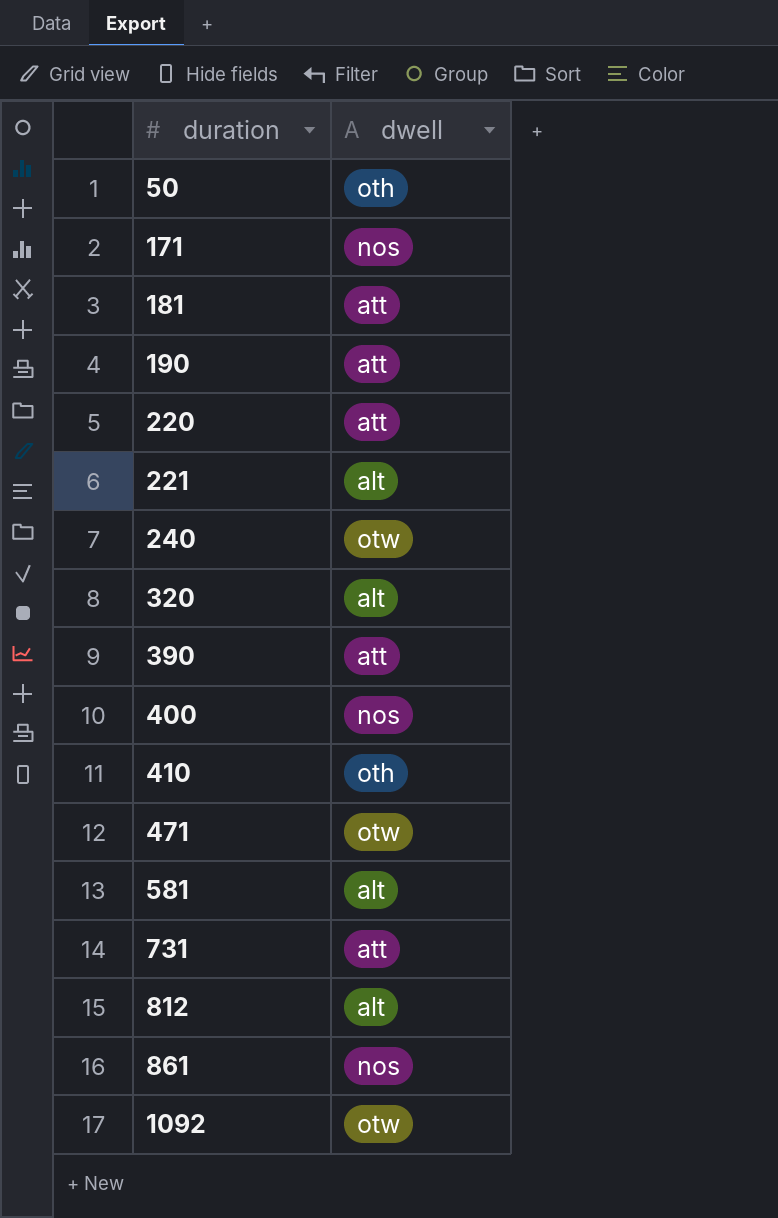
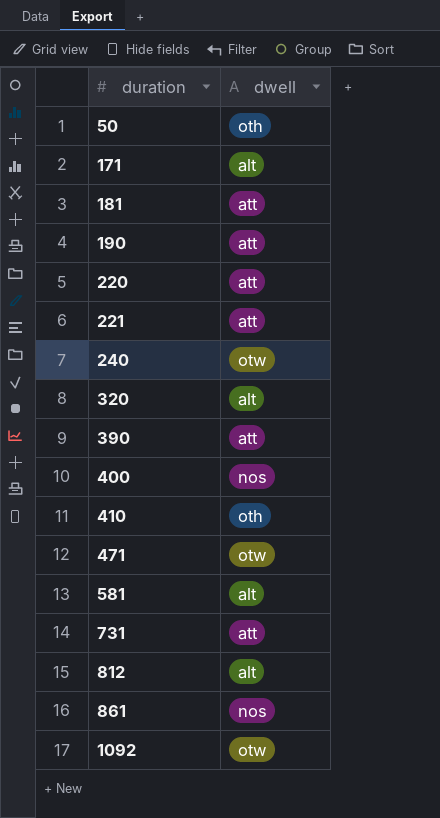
171 | dwell: nos -> alt
221 | dwell: alt -> att

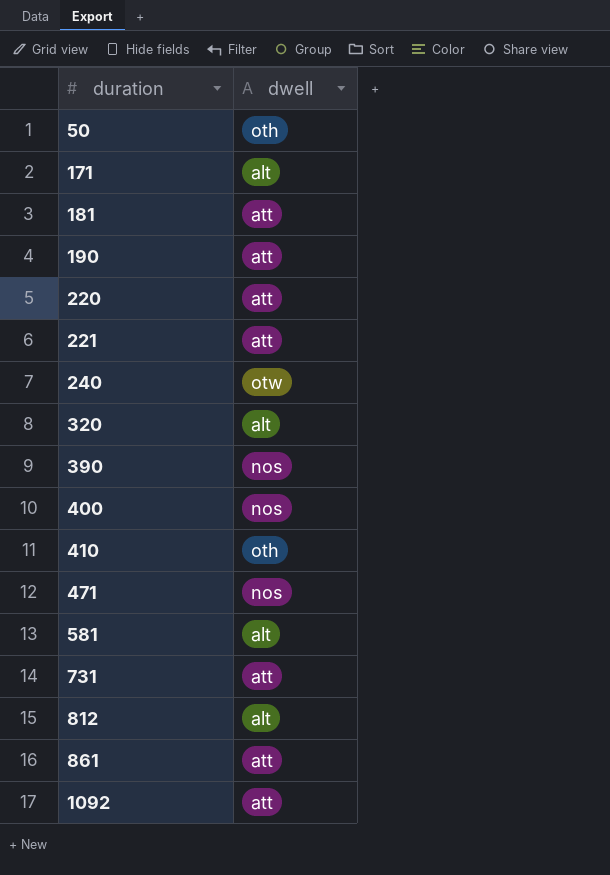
390 | dwell: att -> nos
471 | dwell: otw -> nos
861 | dwell: nos -> att
1092 | dwell: otw -> att

